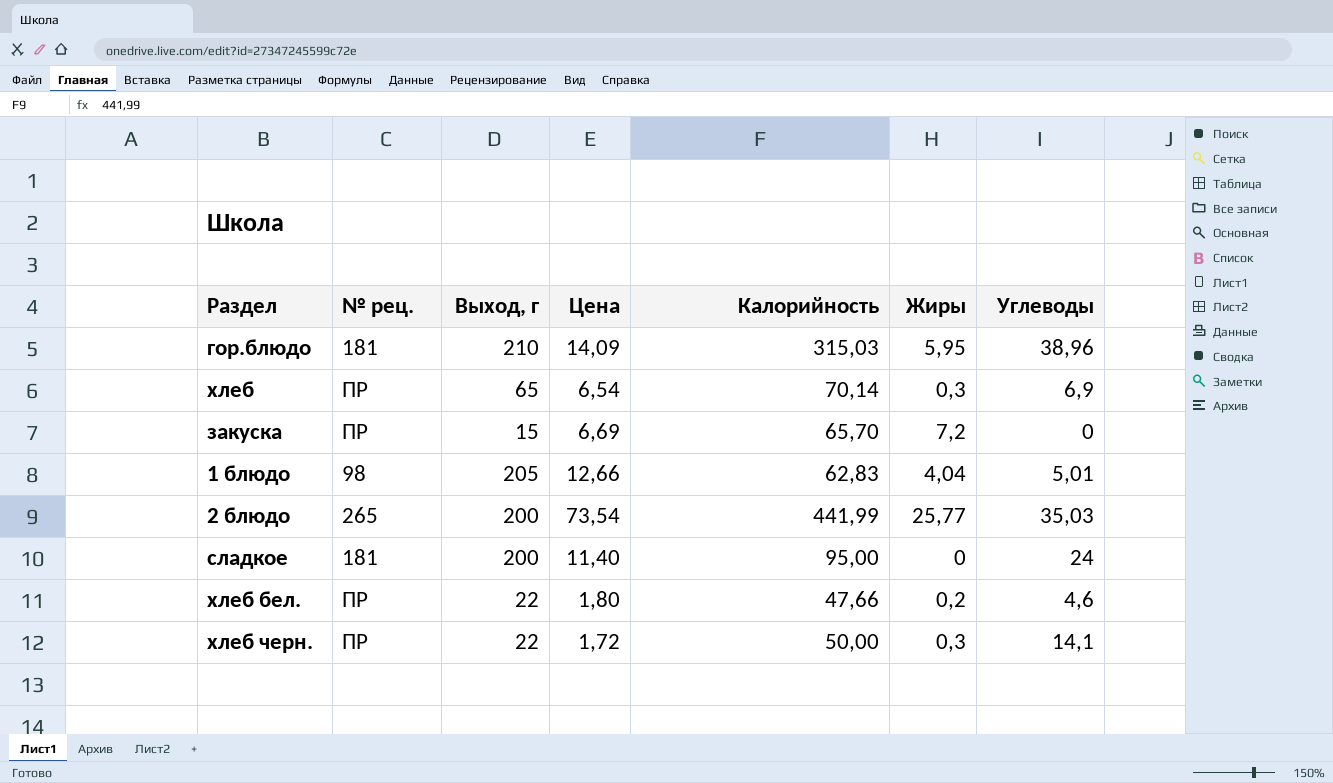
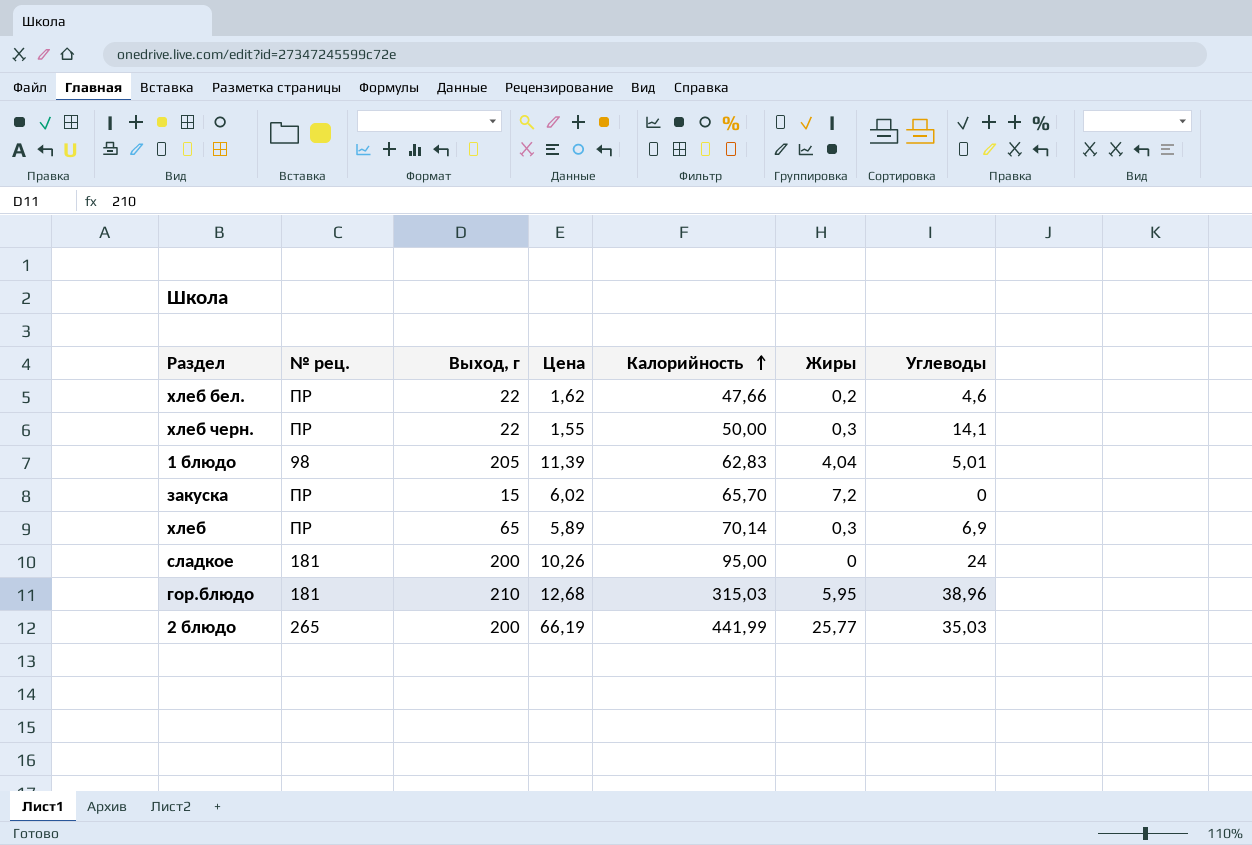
row order: none -> Калорийность ascending
хлеб бел. | Цена: 1,80 -> 1,62
хлеб черн. | Цена: 1,72 -> 1,55
1 блюдо | Цена: 12,66 -> 11,39
закуска | Цена: 6,69 -> 6,02
хлеб | Цена: 6,54 -> 5,89
сладкое | Цена: 11,40 -> 10,26
гор.блюдо | Цена: 14,09 -> 12,68
2 блюдо | Цена: 73,54 -> 66,19

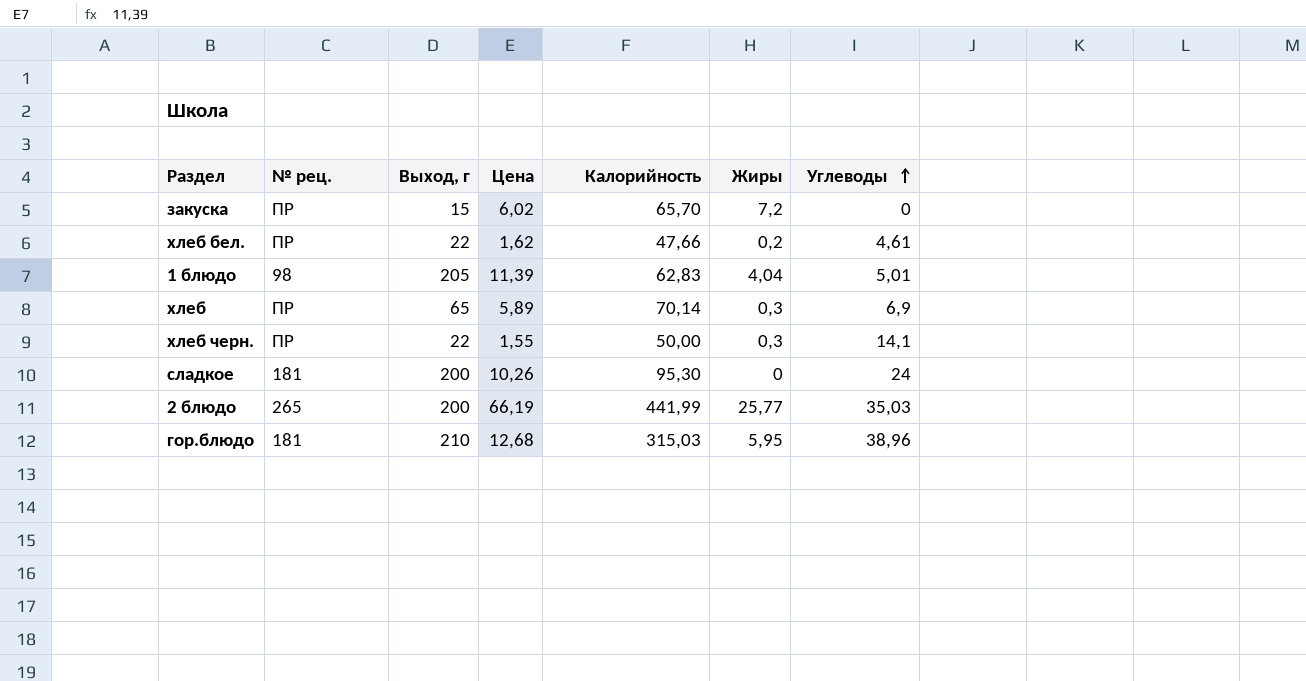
row order: Калорийность ascending -> Углеводы ascending
хлеб бел. | Углеводы: 4,6 -> 4,61
сладкое | Калорийность: 95,00 -> 95,30

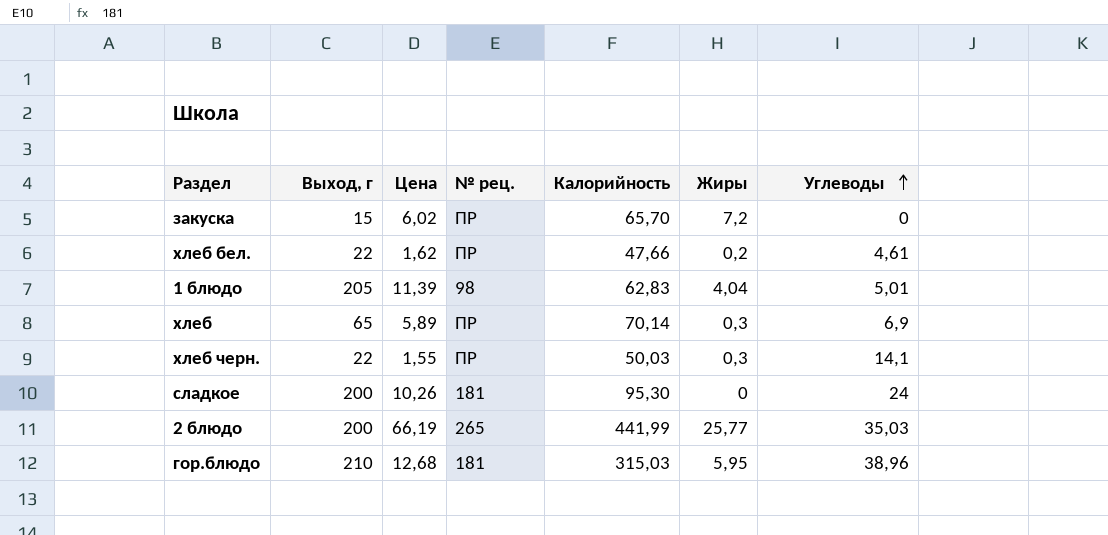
column № рец. | position: 2 -> 4
хлеб черн. | Калорийность: 50,00 -> 50,03

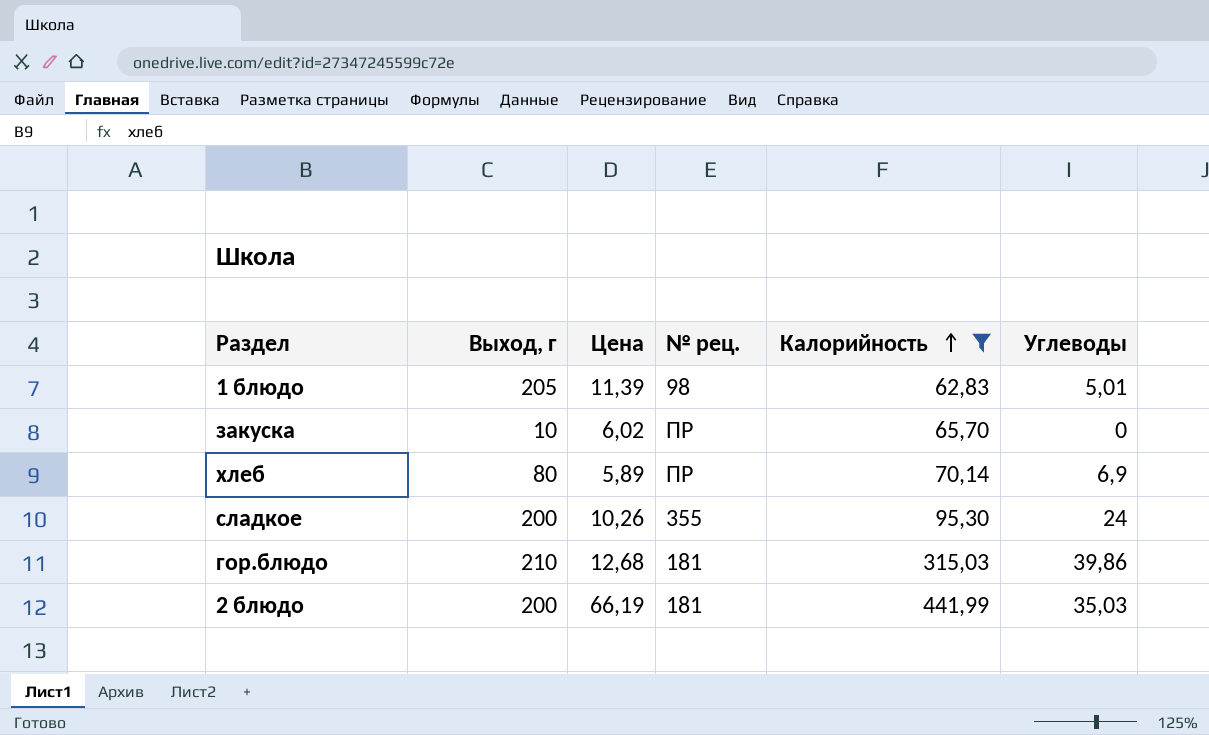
filter: none -> Калорийность >= 62,83
row order: Углеводы ascending -> Калорийность ascending
column Жиры | position: 6 -> none
закуска | Выход, г: 15 -> 10
хлеб | Выход, г: 65 -> 80
сладкое | № рец.: 181 -> 355
гор.блюдо | Углеводы: 38,96 -> 39,86
2 блюдо | № рец.: 265 -> 181

